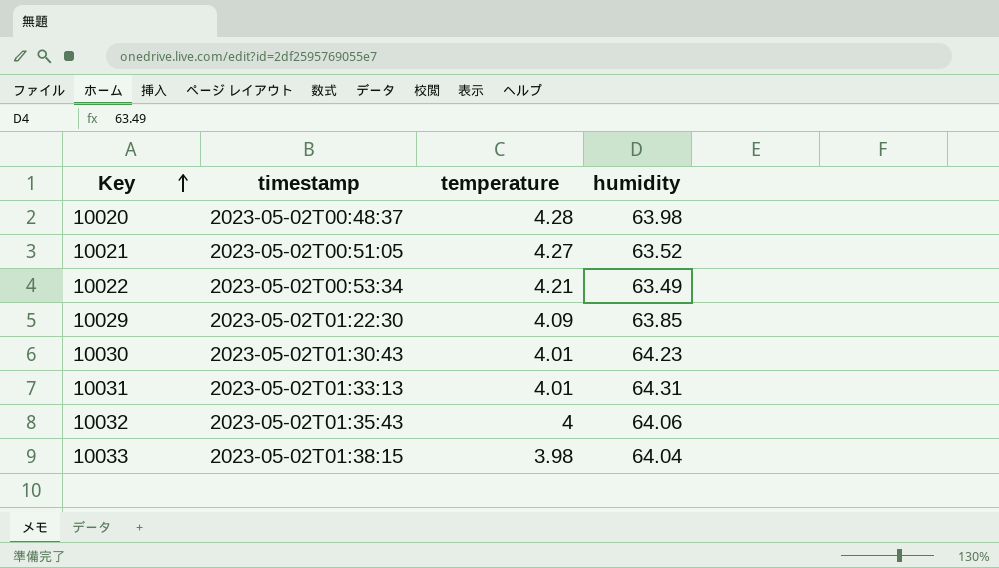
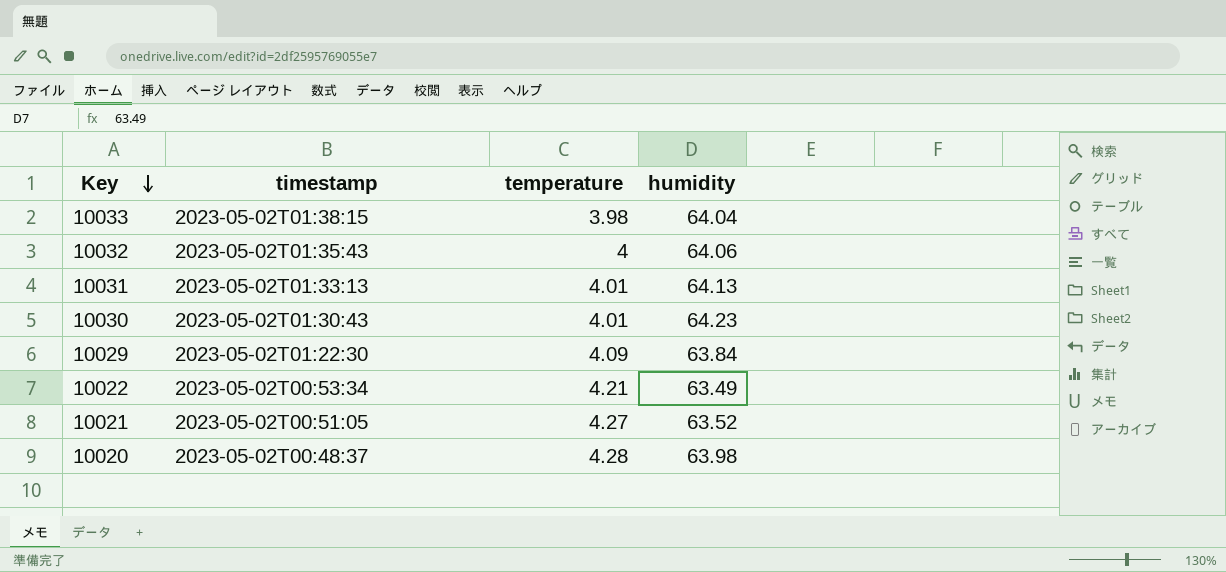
row order: Key ascending -> Key descending
10031 | humidity: 64.31 -> 64.13
10029 | humidity: 63.85 -> 63.84

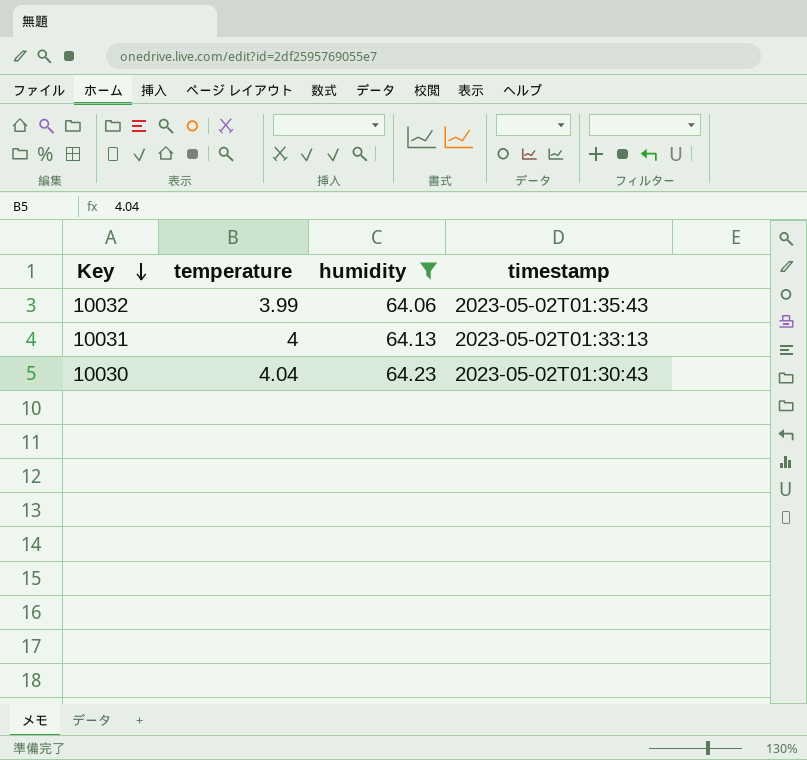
filter: none -> humidity >= 64.06
column timestamp | position: 2 -> 4
10032 | temperature: 4 -> 3.99
10031 | temperature: 4.01 -> 4
10030 | temperature: 4.01 -> 4.04

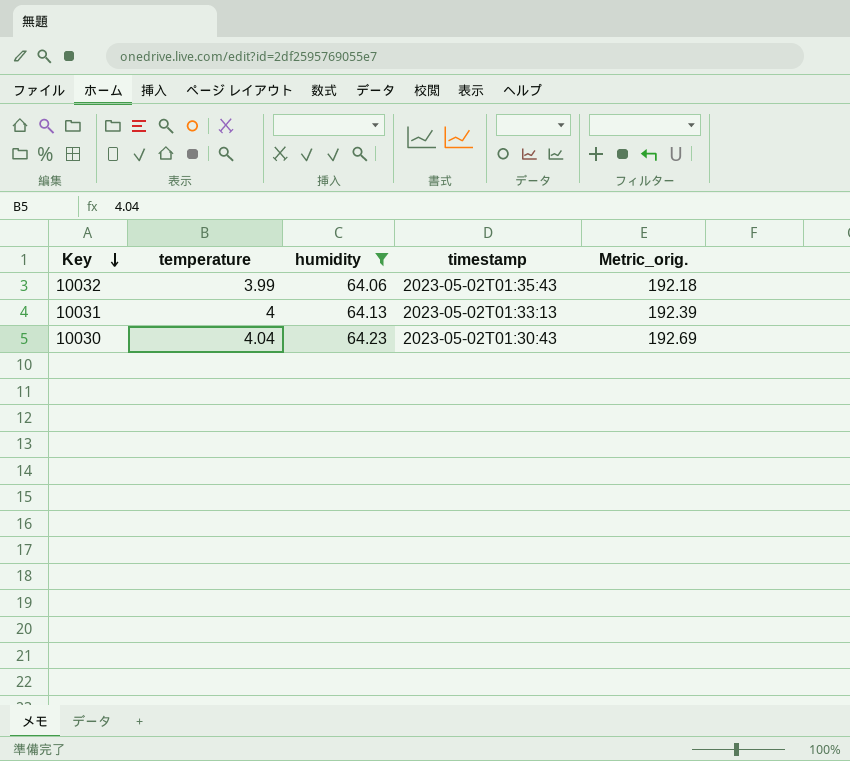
column Metric_orig. | formula: none -> [humidity] * 3

